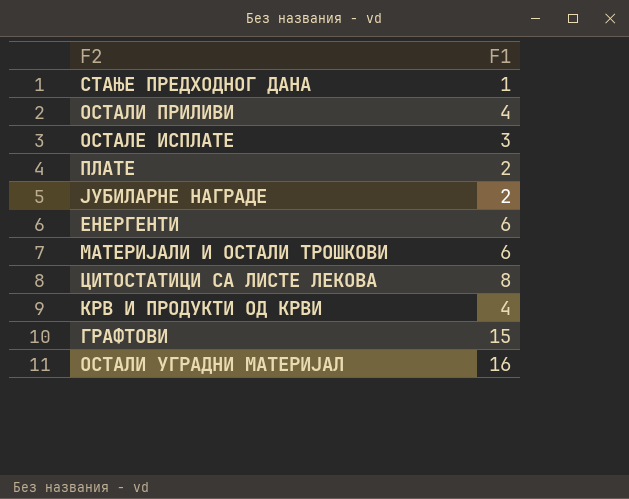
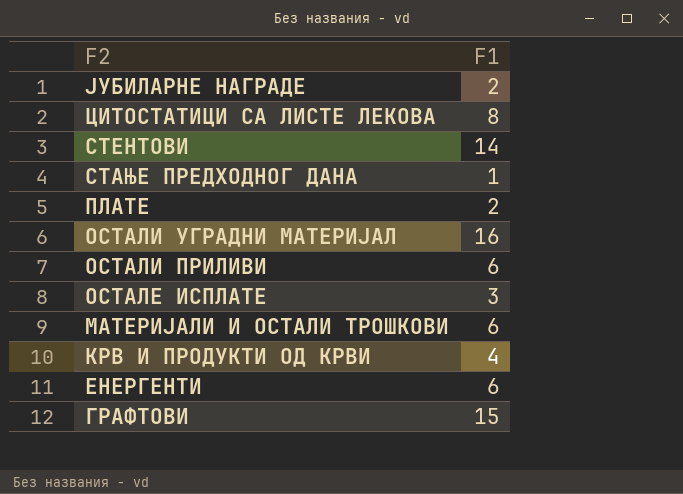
row order: none -> F2 descending
row СТЕНТОВИ: none -> 14
ОСТАЛИ ПРИЛИВИ | F1: 4 -> 6

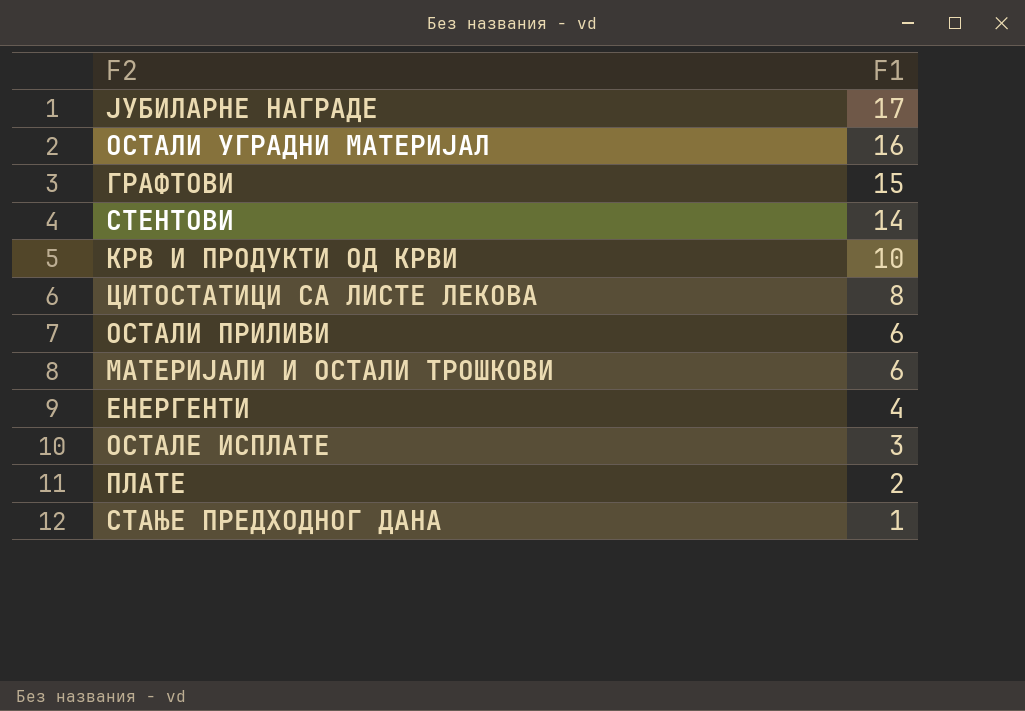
row order: F2 descending -> F1 descending
ЈУБИЛАРНЕ НАГРАДЕ | F1: 2 -> 17
КРВ И ПРОДУКТИ ОД КРВИ | F1: 4 -> 10
ЕНЕРГЕНТИ | F1: 6 -> 4

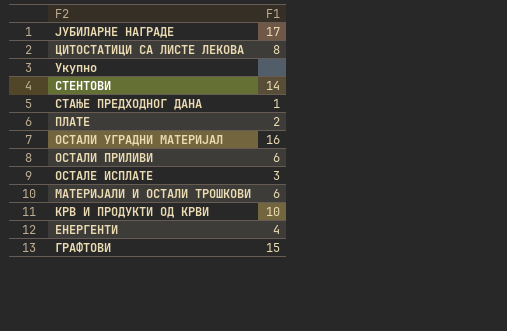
row order: F1 descending -> F2 descending
row Укупно: none -> none

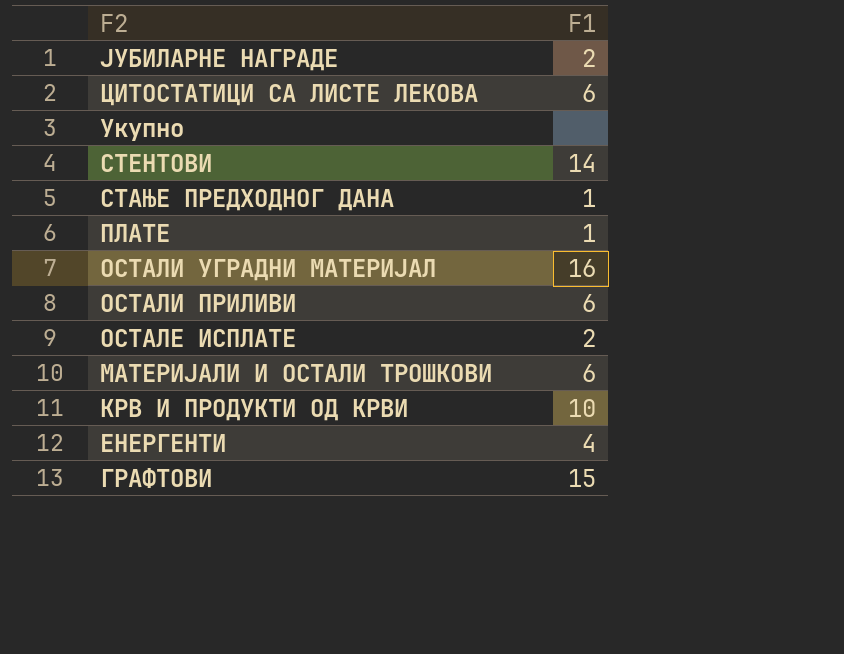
ЈУБИЛАРНЕ НАГРАДЕ | F1: 17 -> 2
ЦИТОСТАТИЦИ СА ЛИСТЕ ЛЕКОВА | F1: 8 -> 6
ПЛАТЕ | F1: 2 -> 1
ОСТАЛЕ ИСПЛАТЕ | F1: 3 -> 2

